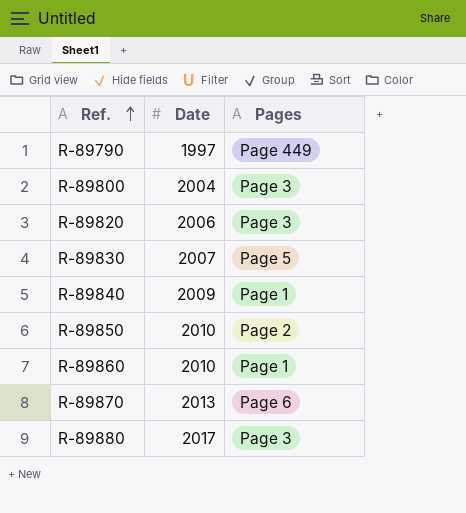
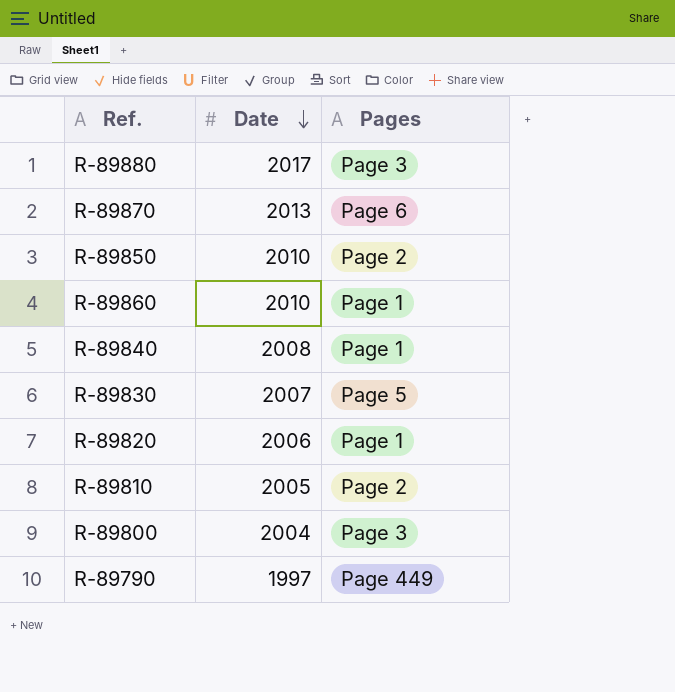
row order: Ref. ascending -> Date descending
R-89840 | Date: 2009 -> 2008
R-89820 | Pages: Page 3 -> Page 1
row R-89810: none -> 2005 | Page 2

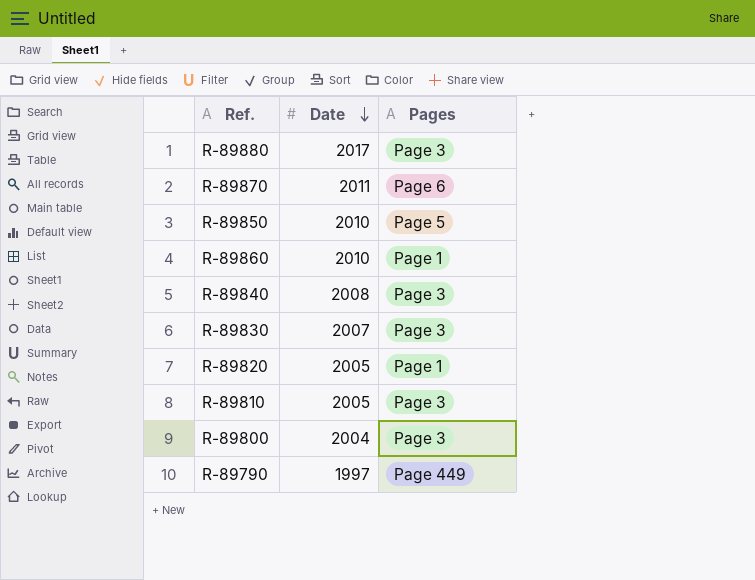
R-89870 | Date: 2013 -> 2011
R-89850 | Pages: Page 2 -> Page 5
R-89840 | Pages: Page 1 -> Page 3
R-89830 | Pages: Page 5 -> Page 3
R-89820 | Date: 2006 -> 2005
R-89810 | Pages: Page 2 -> Page 3

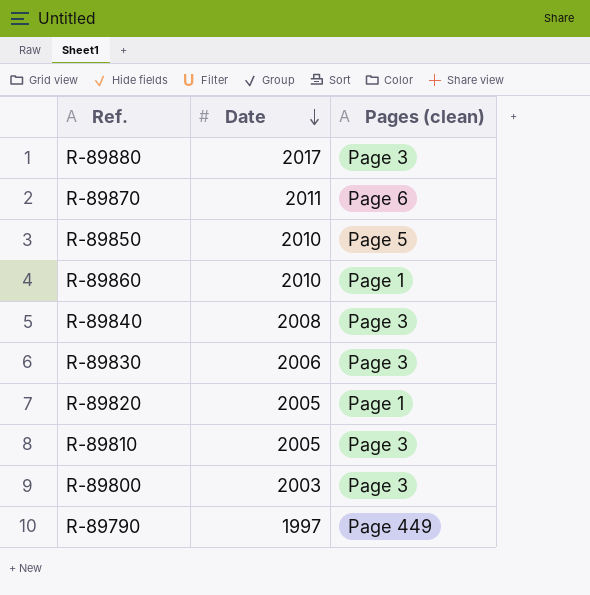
column name: Pages -> Pages (clean)
R-89830 | Date: 2007 -> 2006
R-89800 | Date: 2004 -> 2003

